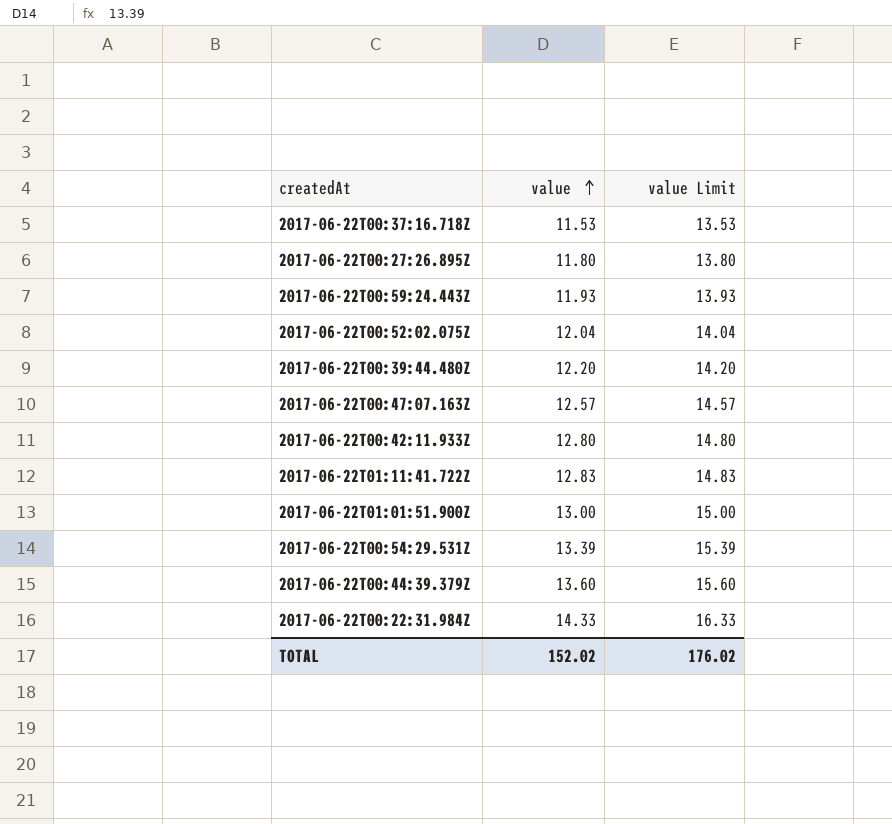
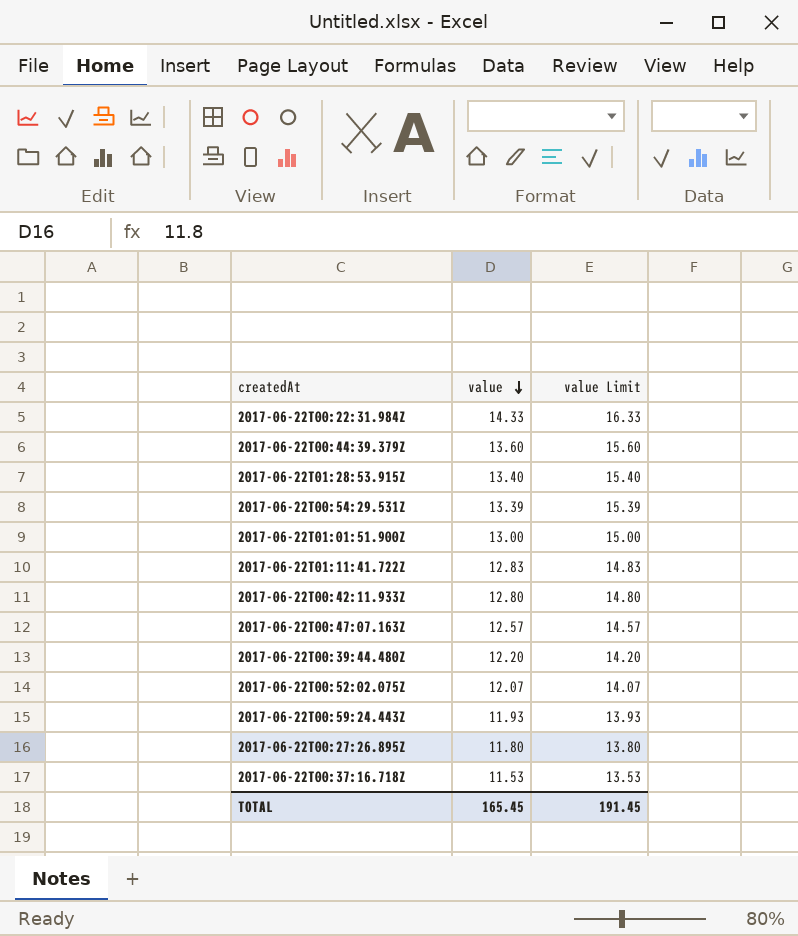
row order: value ascending -> value descending
row 2017-06-22T01:28:53.915Z: none -> 13.40 | 15.40
2017-06-22T00:52:02.075Z | value: 12.04 -> 12.07
2017-06-22T00:52:02.075Z | value Limit: 14.04 -> 14.07
TOTAL | value: 152.02 -> 165.45
TOTAL | value Limit: 176.02 -> 191.45

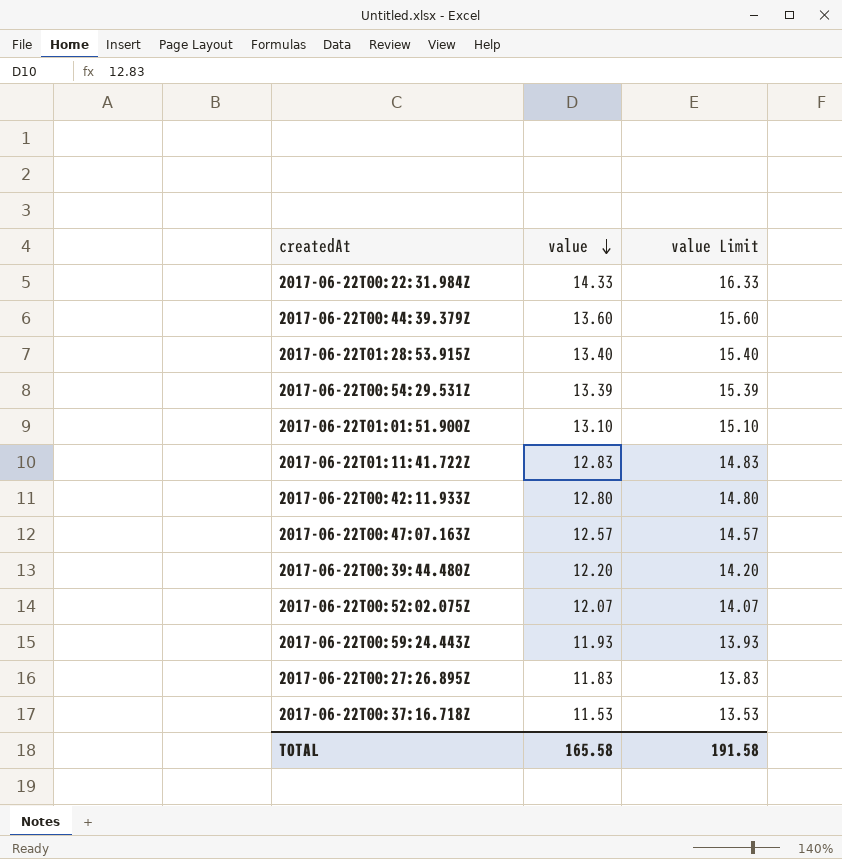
2017-06-22T01:01:51.900Z | value: 13.00 -> 13.10
2017-06-22T01:01:51.900Z | value Limit: 15.00 -> 15.10
2017-06-22T00:27:26.895Z | value: 11.80 -> 11.83
2017-06-22T00:27:26.895Z | value Limit: 13.80 -> 13.83
TOTAL | value: 165.45 -> 165.58
TOTAL | value Limit: 191.45 -> 191.58

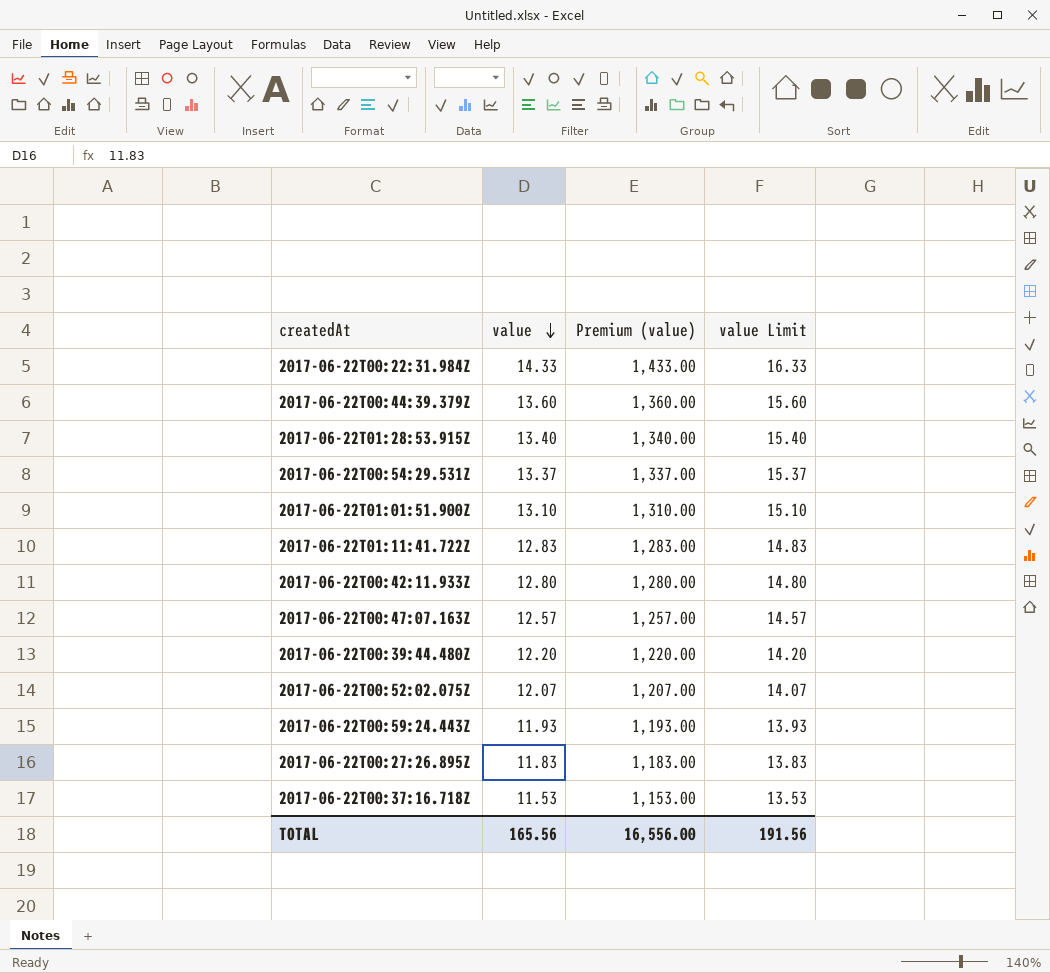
column Premium (value) | formula: none -> [value] * 100
2017-06-22T00:54:29.531Z | value: 13.39 -> 13.37
2017-06-22T00:54:29.531Z | value Limit: 15.39 -> 15.37
TOTAL | value: 165.58 -> 165.56
TOTAL | value Limit: 191.58 -> 191.56

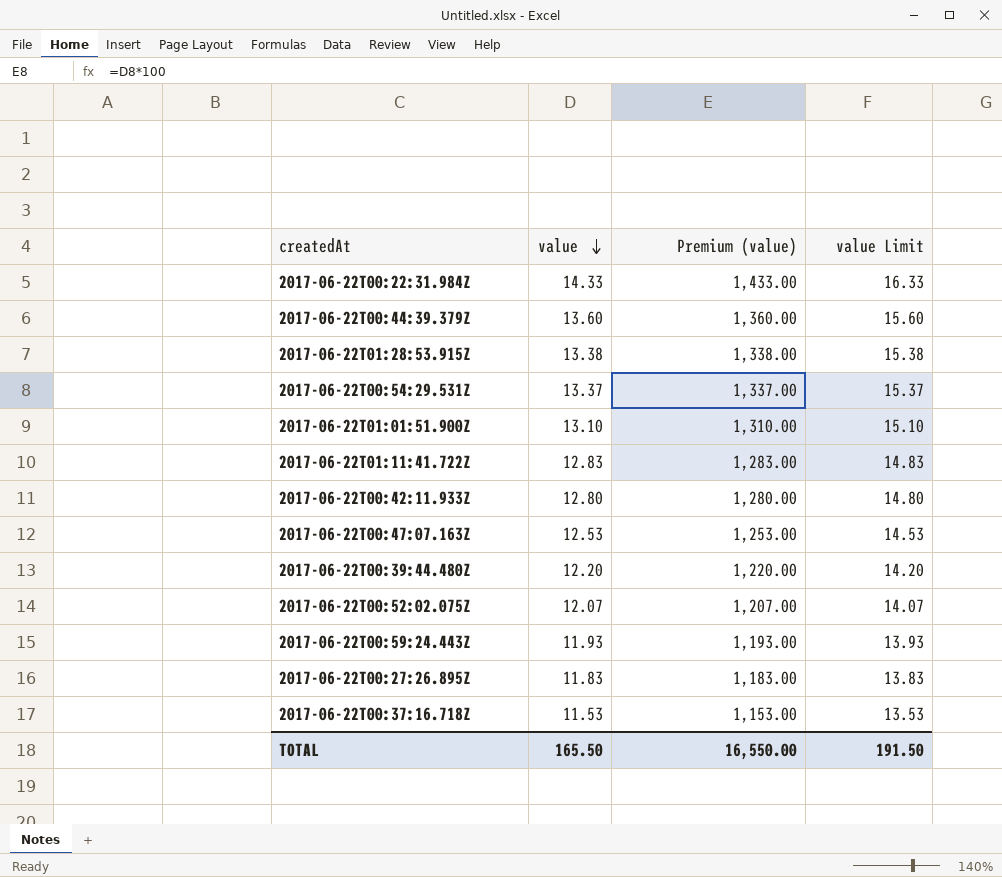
2017-06-22T01:28:53.915Z | value: 13.40 -> 13.38
2017-06-22T01:28:53.915Z | Premium (value): 1,340.00 -> 1,338.00
2017-06-22T01:28:53.915Z | value Limit: 15.40 -> 15.38
2017-06-22T00:47:07.163Z | value: 12.57 -> 12.53
2017-06-22T00:47:07.163Z | Premium (value): 1,257.00 -> 1,253.00
2017-06-22T00:47:07.163Z | value Limit: 14.57 -> 14.53
TOTAL | value: 165.56 -> 165.50
TOTAL | Premium (value): 16,556.00 -> 16,550.00
TOTAL | value Limit: 191.56 -> 191.50

